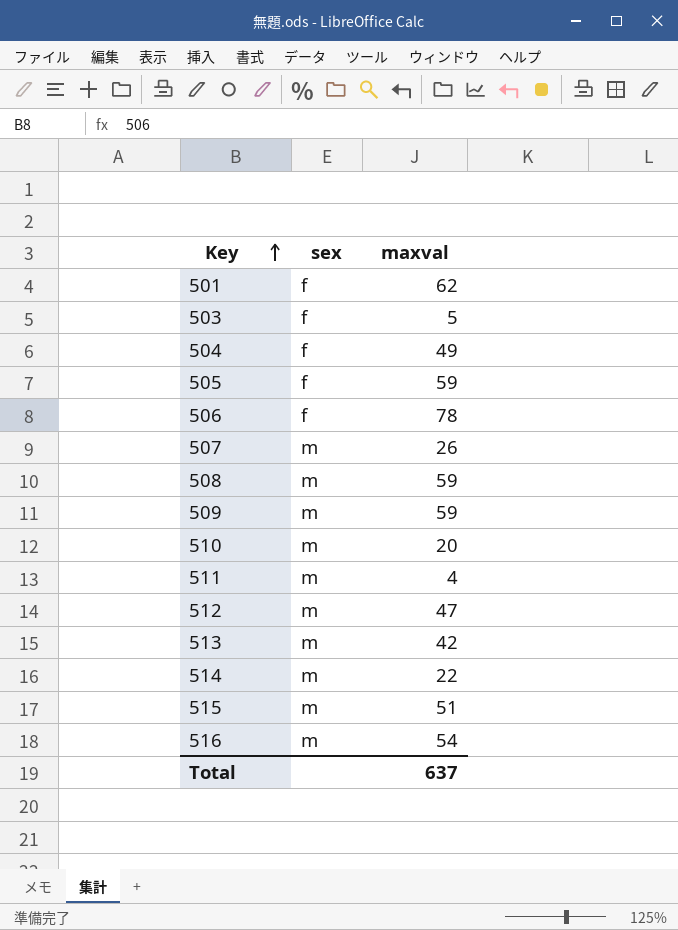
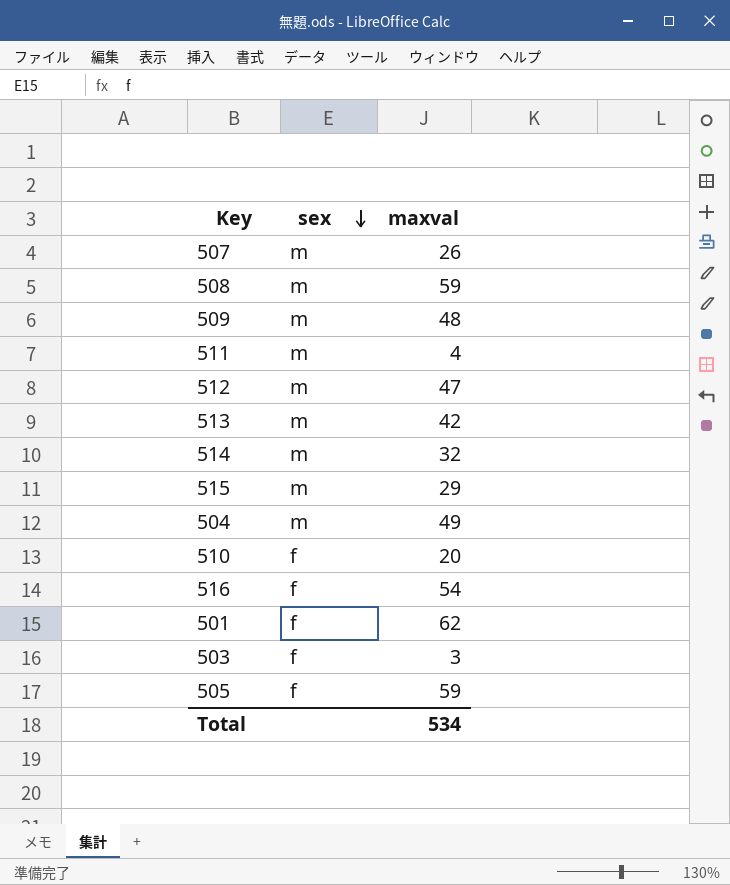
row order: Key ascending -> sex descending
row 506: f | 78 -> none
509 | maxval: 59 -> 48
514 | maxval: 22 -> 32
515 | maxval: 51 -> 29
504 | sex: f -> m
510 | sex: m -> f
516 | sex: m -> f
503 | maxval: 5 -> 3
Total | maxval: 637 -> 534

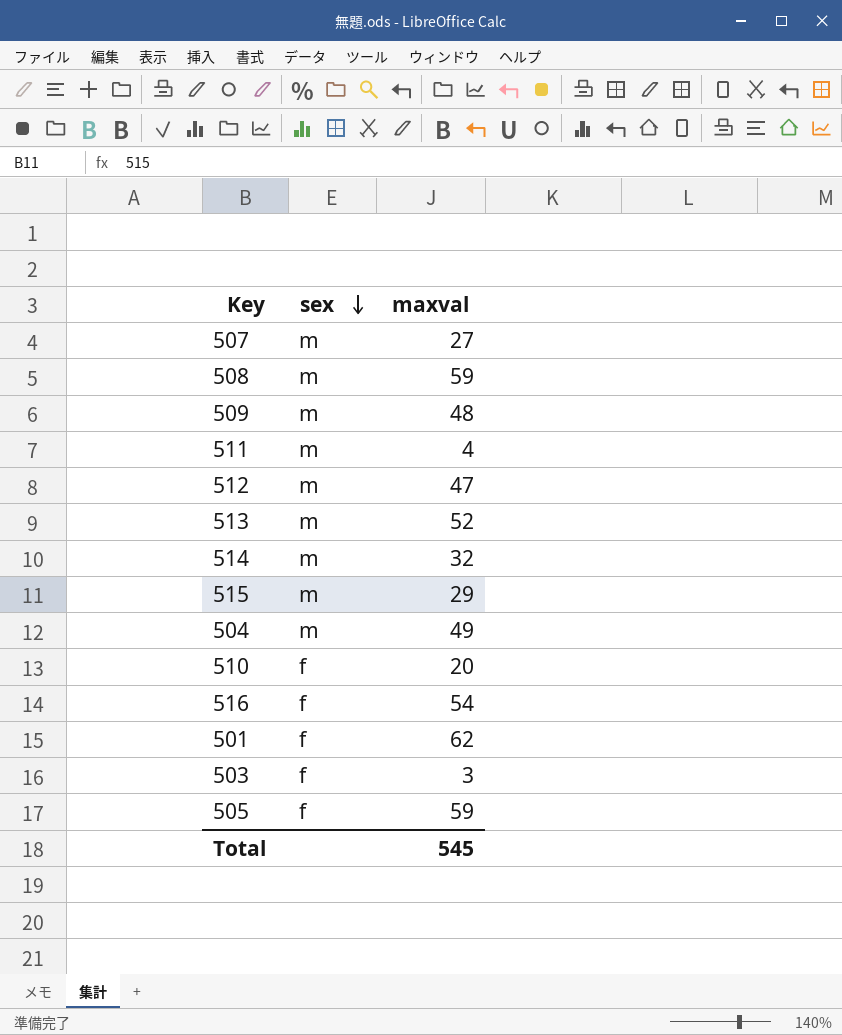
507 | maxval: 26 -> 27
513 | maxval: 42 -> 52
Total | maxval: 534 -> 545

